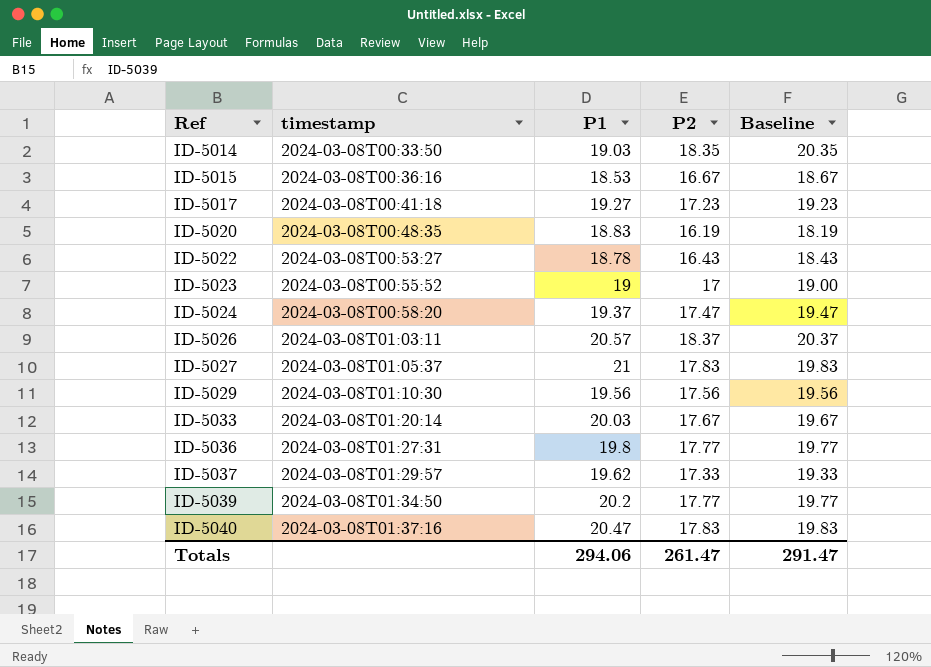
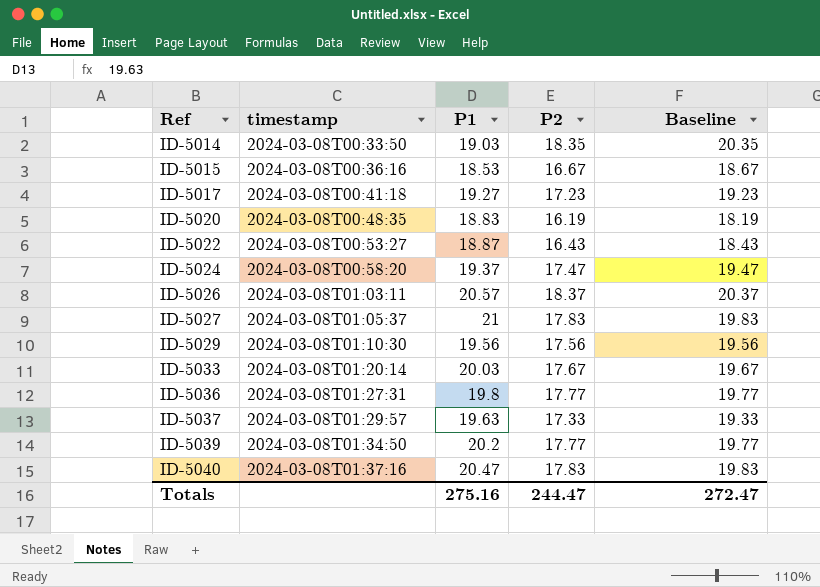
row ID-5023: 2024-03-08T00:55:52 | 19 | 17 | 19.00 -> none
ID-5022 | P1: 18.78 -> 18.87
ID-5037 | P1: 19.62 -> 19.63
Totals | P1: 294.06 -> 275.16
Totals | P2: 261.47 -> 244.47
Totals | Baseline: 291.47 -> 272.47

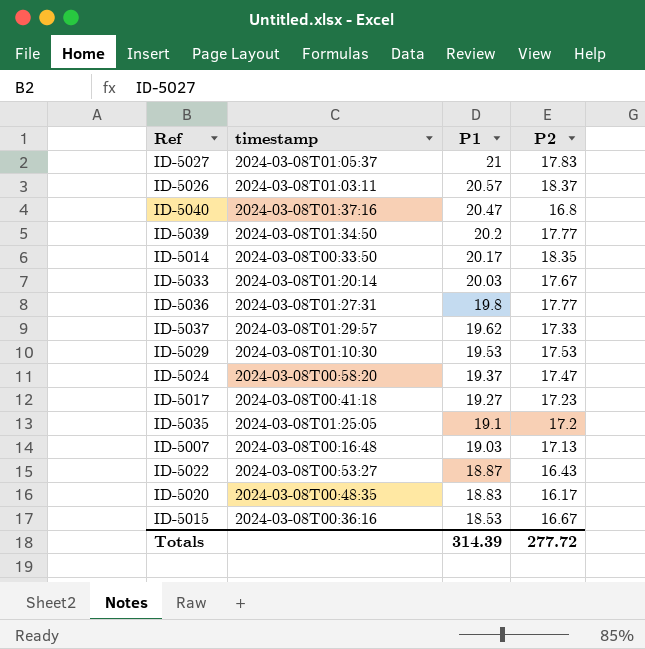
row order: Ref ascending -> P1 descending
column Baseline | formula: [P2] + 2 -> none
ID-5040 | P2: 17.83 -> 16.8
ID-5014 | P1: 19.03 -> 20.17
ID-5037 | P1: 19.63 -> 19.62
ID-5029 | P1: 19.56 -> 19.53
ID-5029 | P2: 17.56 -> 17.53
row ID-5035: none -> 2024-03-08T01:25:05 | 19.1 | 17.2
row ID-5007: none -> 2024-03-08T00:16:48 | 19.03 | 17.13
ID-5020 | P2: 16.19 -> 16.17
Totals | P1: 275.16 -> 314.39
Totals | P2: 244.47 -> 277.72

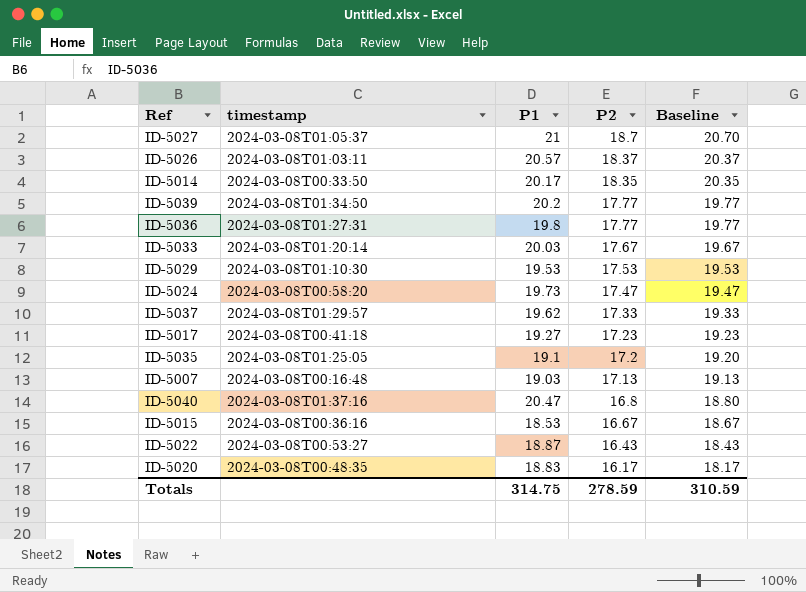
row order: P1 descending -> P2 descending
column Baseline | formula: none -> [P2] + 2
ID-5027 | P2: 17.83 -> 18.7
ID-5024 | P1: 19.37 -> 19.73
Totals | P1: 314.39 -> 314.75
Totals | P2: 277.72 -> 278.59

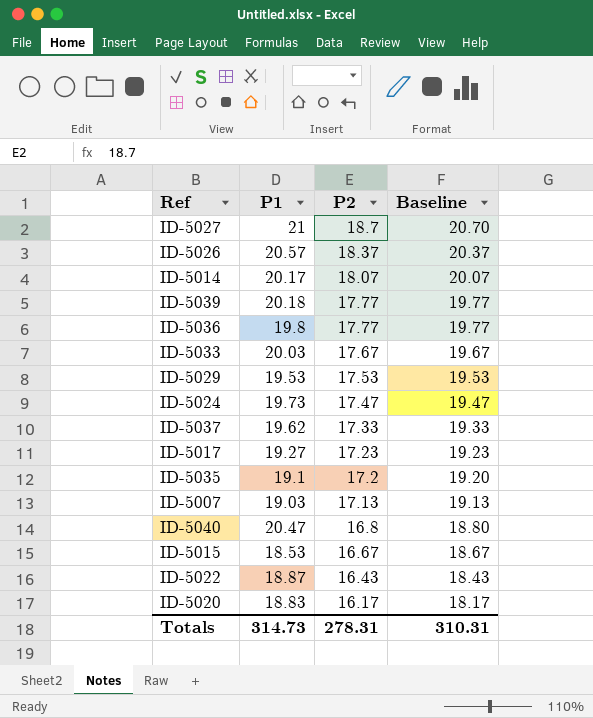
column timestamp | position: 2 -> none
ID-5014 | P2: 18.35 -> 18.07
ID-5014 | Baseline: 20.35 -> 20.07
ID-5039 | P1: 20.2 -> 20.18
Totals | P1: 314.75 -> 314.73
Totals | P2: 278.59 -> 278.31
Totals | Baseline: 310.59 -> 310.31

